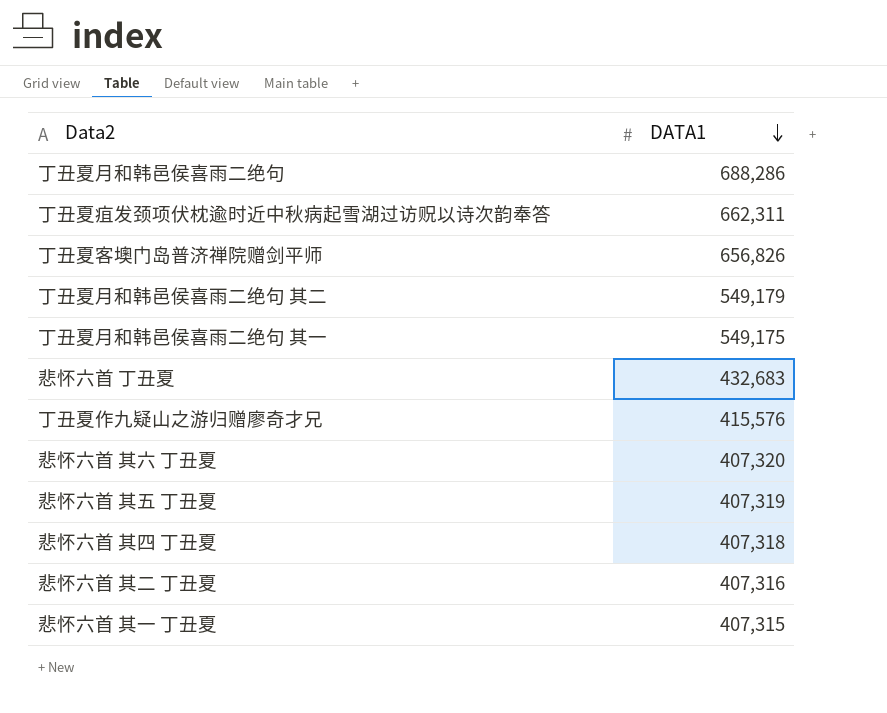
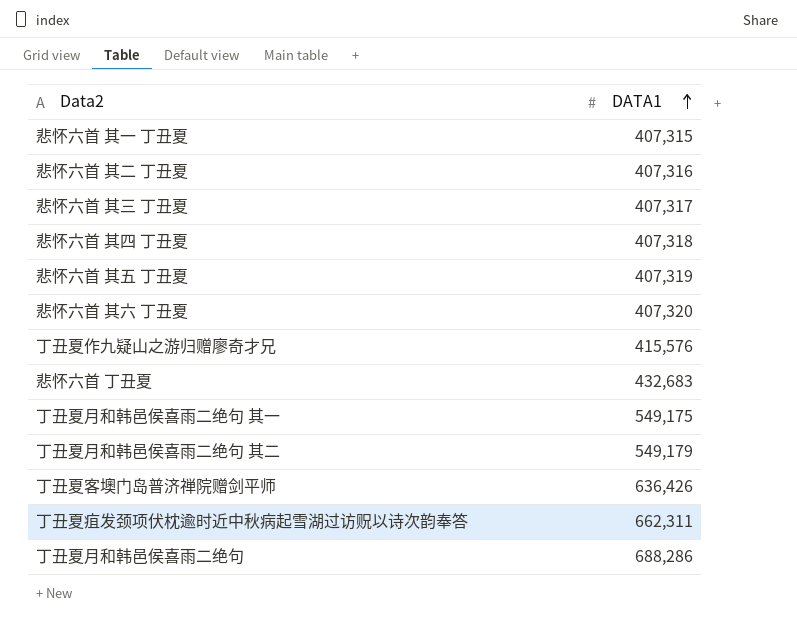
row order: DATA1 descending -> DATA1 ascending
row 悲怀六首 其三 丁丑夏: none -> 407,317
丁丑夏客墺门岛普济禅院赠剑平师 | DATA1: 656,826 -> 636,426

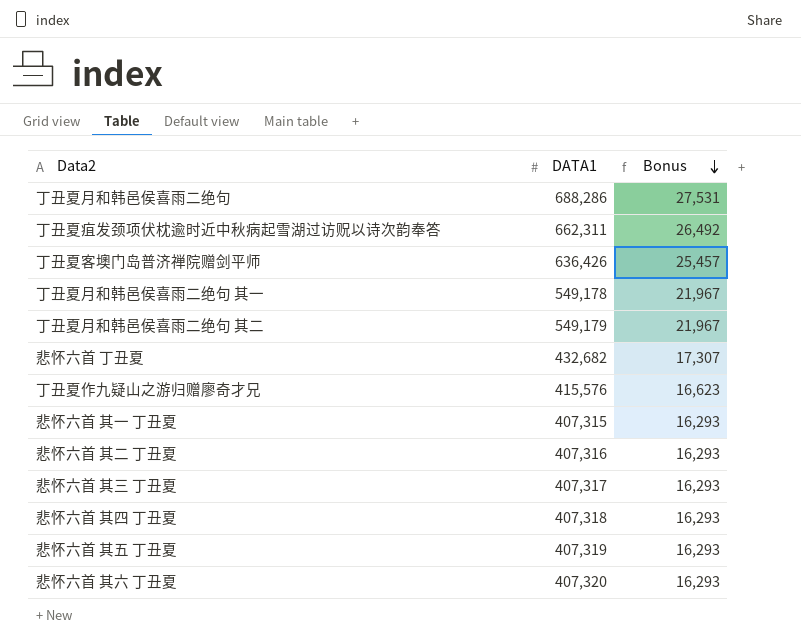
row order: DATA1 ascending -> Bonus descending
column Bonus | formula: none -> [DATA1] * 0.04
丁丑夏月和韩邑侯喜雨二绝句 其一 | DATA1: 549,175 -> 549,178
悲怀六首 丁丑夏 | DATA1: 432,683 -> 432,682

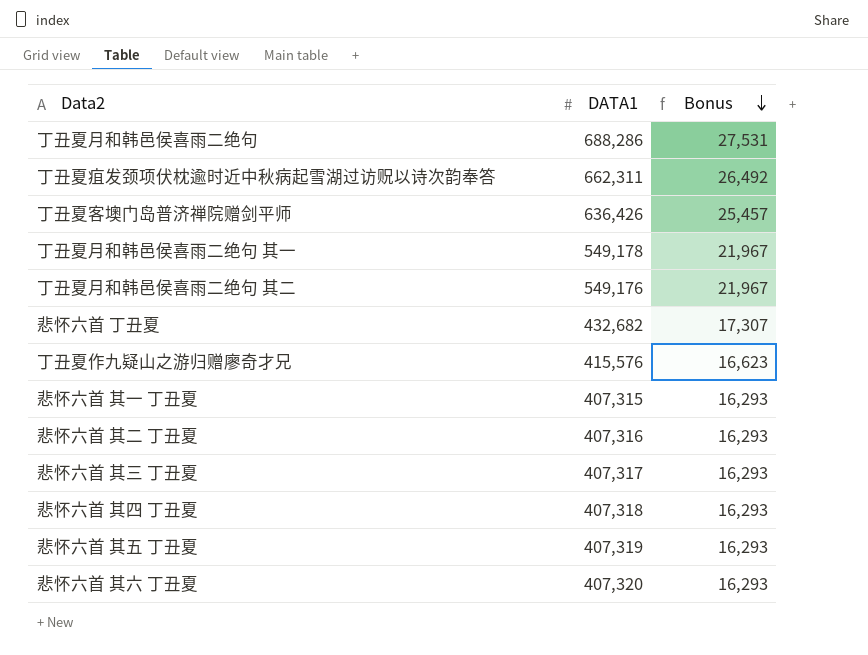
丁丑夏月和韩邑侯喜雨二绝句 其二 | DATA1: 549,179 -> 549,176

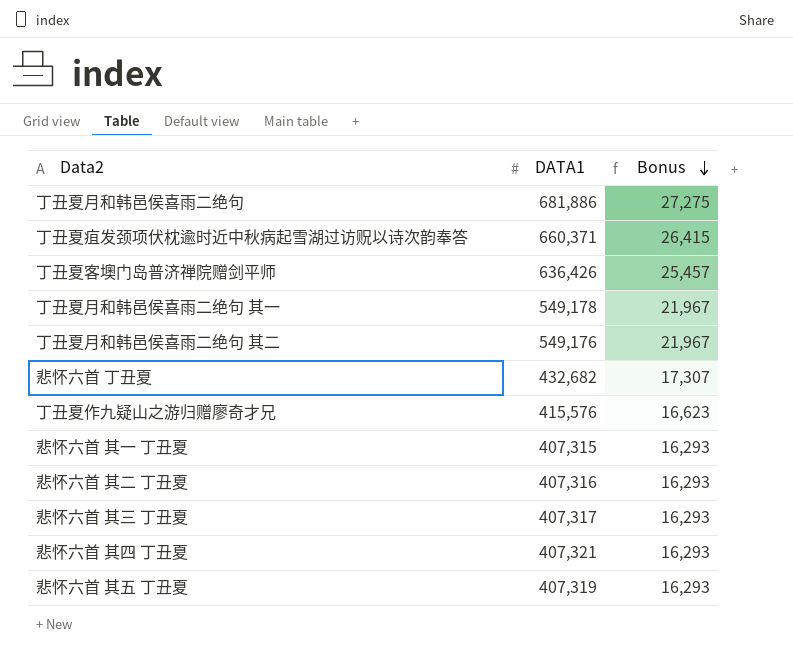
row 悲怀六首 其六 丁丑夏: 407,320 | 16,293 -> none
丁丑夏月和韩邑侯喜雨二绝句 | DATA1: 688,286 -> 681,886
丁丑夏月和韩邑侯喜雨二绝句 | Bonus: 27,531 -> 27,275
丁丑夏疽发颈项伏枕逾时近中秋病起雪湖过访贶以诗次韵奉答 | DATA1: 662,311 -> 660,371
丁丑夏疽发颈项伏枕逾时近中秋病起雪湖过访贶以诗次韵奉答 | Bonus: 26,492 -> 26,415
悲怀六首 其四 丁丑夏 | DATA1: 407,318 -> 407,321

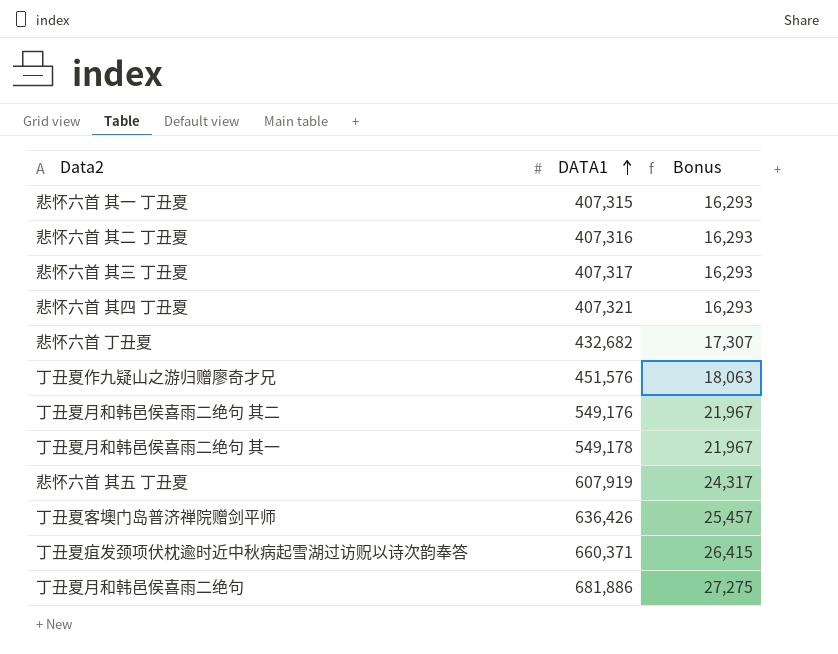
row order: Bonus descending -> DATA1 ascending
丁丑夏作九疑山之游归赠廖奇才兄 | DATA1: 415,576 -> 451,576
丁丑夏作九疑山之游归赠廖奇才兄 | Bonus: 16,623 -> 18,063
悲怀六首 其五 丁丑夏 | DATA1: 407,319 -> 607,919
悲怀六首 其五 丁丑夏 | Bonus: 16,293 -> 24,317

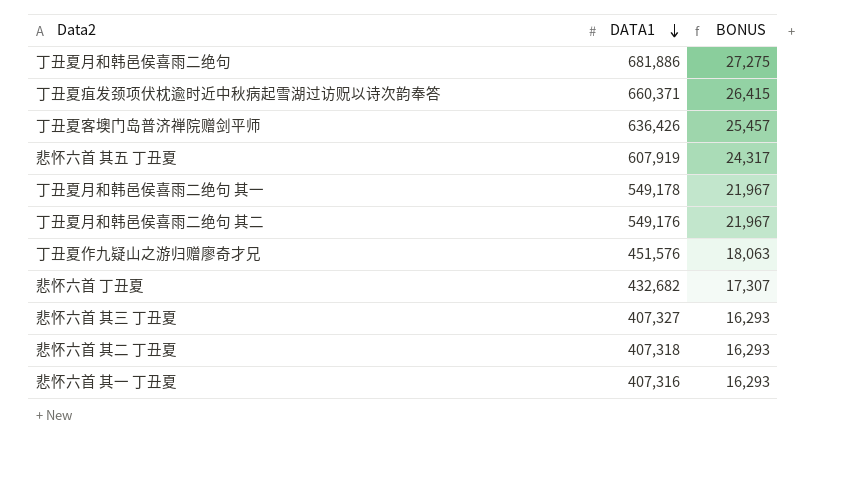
row order: DATA1 ascending -> DATA1 descending
column name: Bonus -> BONUS
row 悲怀六首 其四 丁丑夏: 407,321 | 16,293 -> none
悲怀六首 其三 丁丑夏 | DATA1: 407,317 -> 407,327
悲怀六首 其二 丁丑夏 | DATA1: 407,316 -> 407,318
悲怀六首 其一 丁丑夏 | DATA1: 407,315 -> 407,316

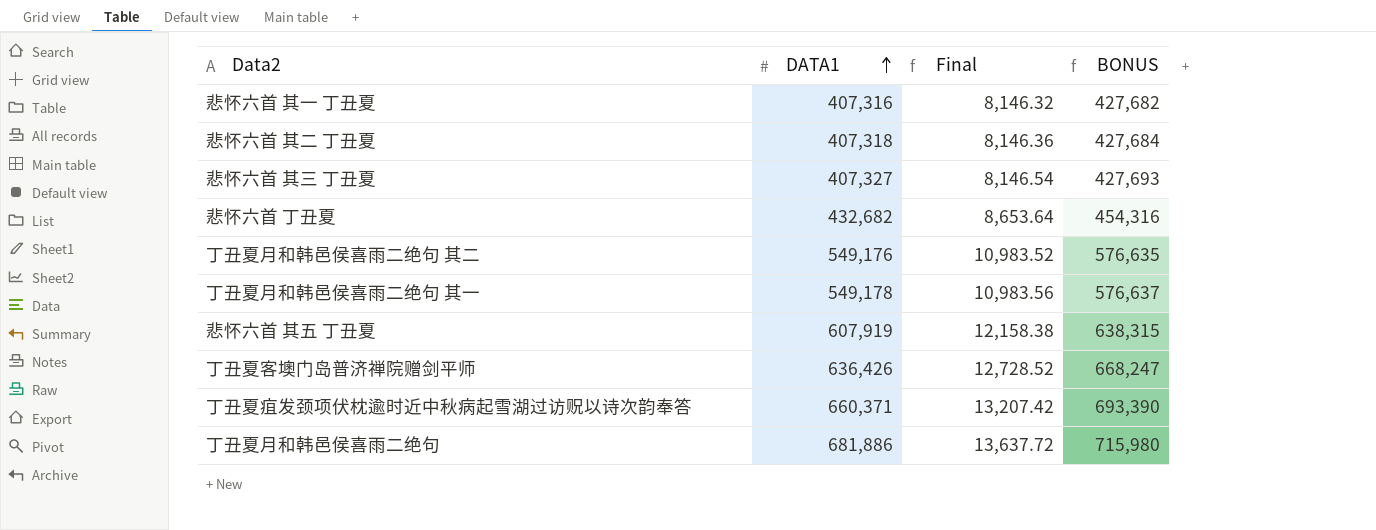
row order: DATA1 descending -> DATA1 ascending
column Final | formula: none -> [DATA1] * 0.02
column BONUS | formula: [DATA1] * 0.04 -> [DATA1] * 1.05
row 丁丑夏作九疑山之游归赠廖奇才兄: 451,576 | 18,063 -> none

